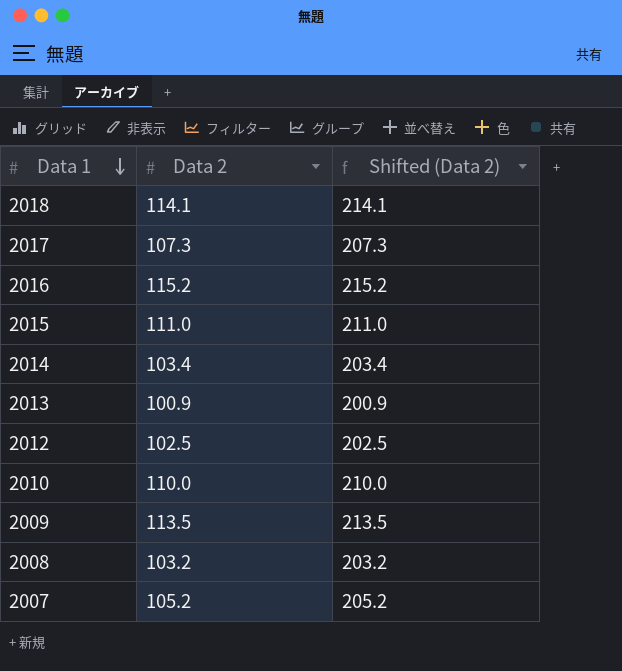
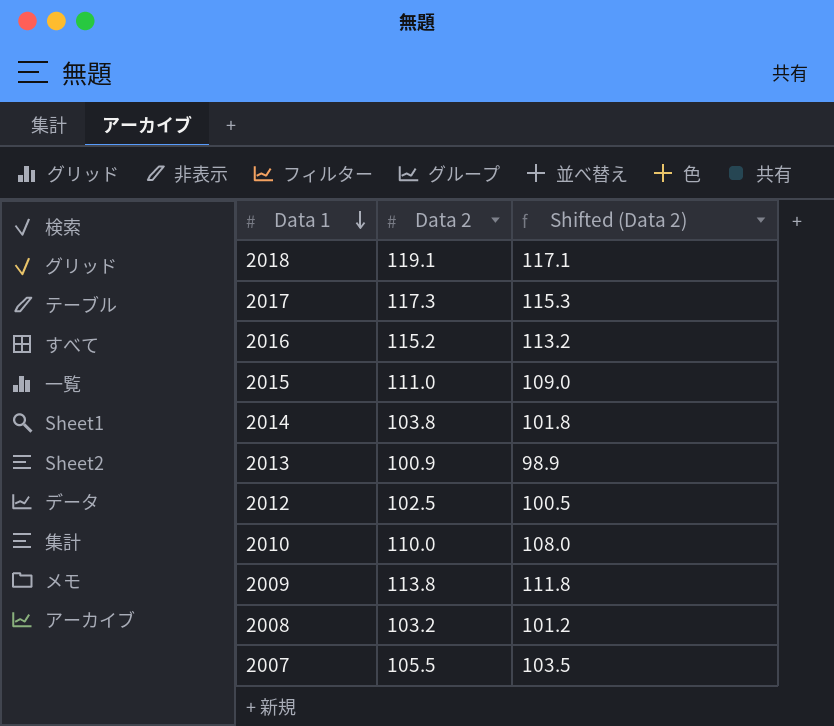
column Shifted (Data 2) | formula: [Data 2] + 100 -> [Data 2] - 2
2018 | Data 2: 114.1 -> 119.1
2017 | Data 2: 107.3 -> 117.3
2014 | Data 2: 103.4 -> 103.8
2009 | Data 2: 113.5 -> 113.8
2007 | Data 2: 105.2 -> 105.5

